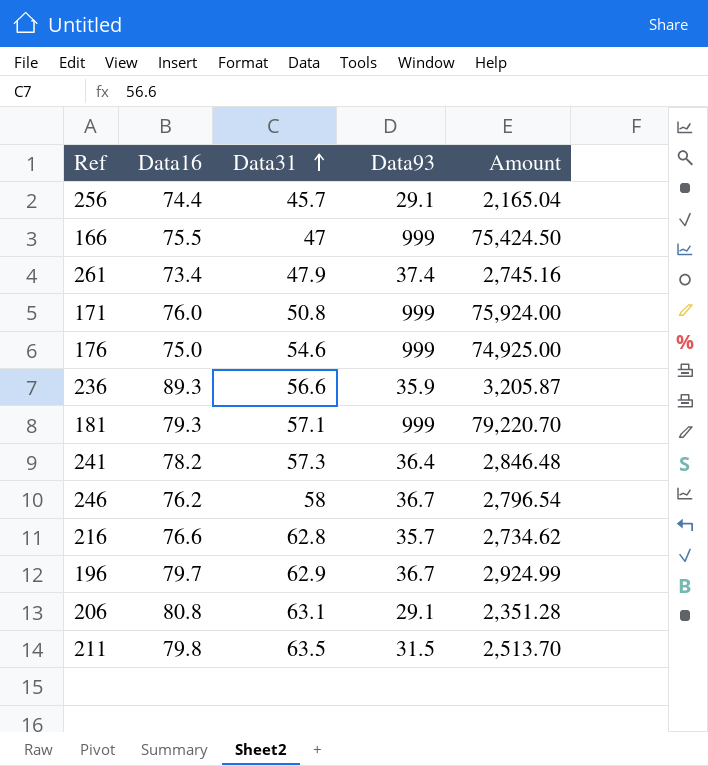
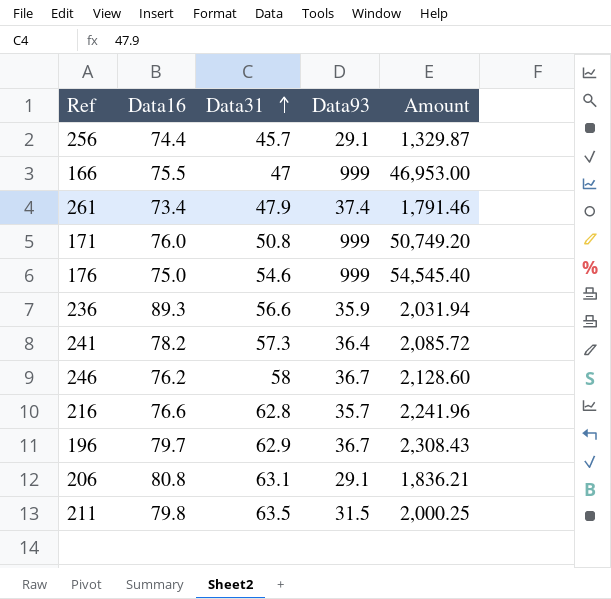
column Amount | formula: [Data16] * [Data93] -> [Data31] * [Data93]
row 181: 79.3 | 57.1 | 999 | 79,220.70 -> none

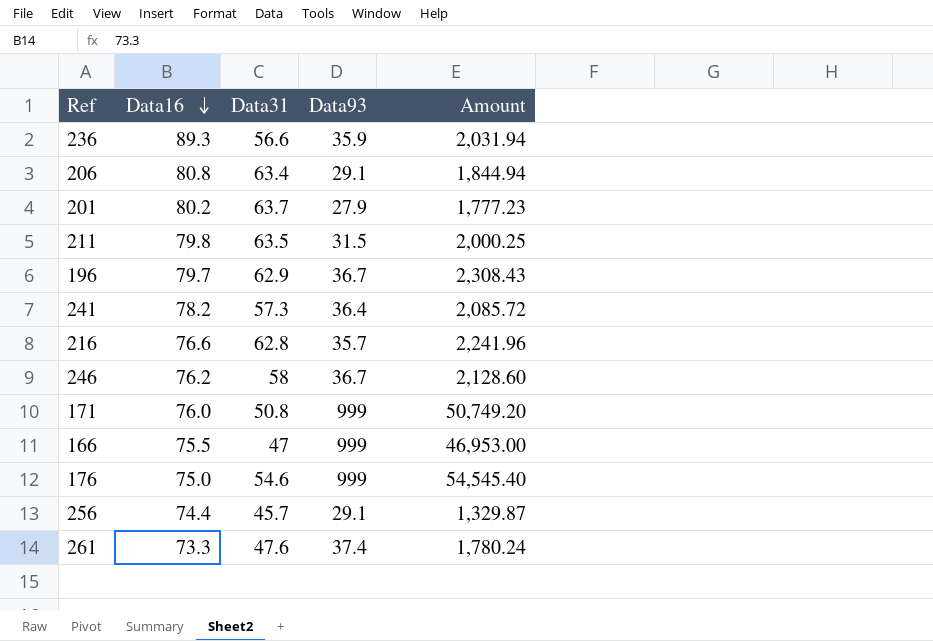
row order: Data31 ascending -> Data16 descending
206 | Data31: 63.1 -> 63.4
206 | Amount: 1,836.21 -> 1,844.94
row 201: none -> 80.2 | 63.7 | 27.9 | 1,777.23
261 | Data16: 73.4 -> 73.3
261 | Data31: 47.9 -> 47.6
261 | Amount: 1,791.46 -> 1,780.24

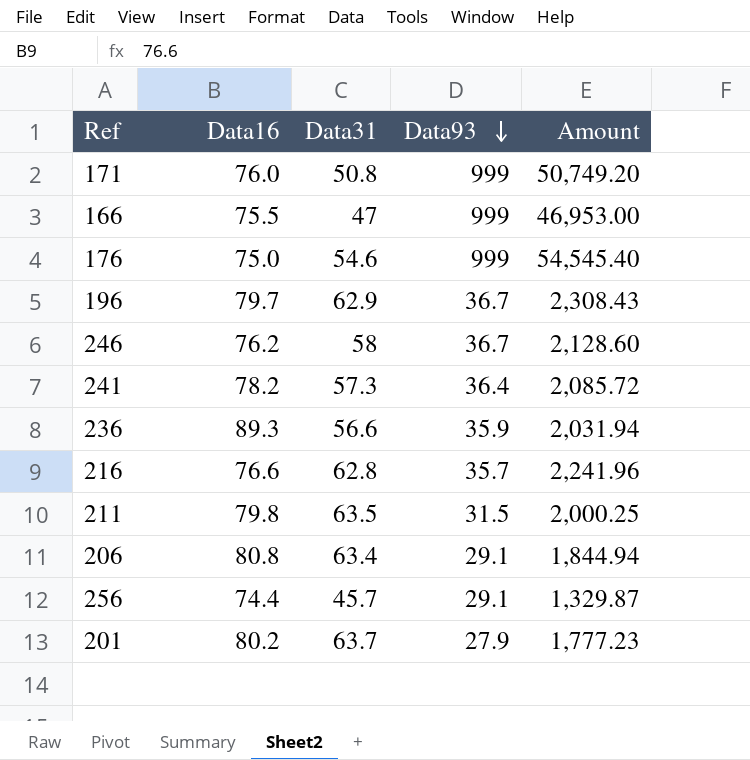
row order: Data16 descending -> Data93 descending
row 261: 73.3 | 47.6 | 37.4 | 1,780.24 -> none

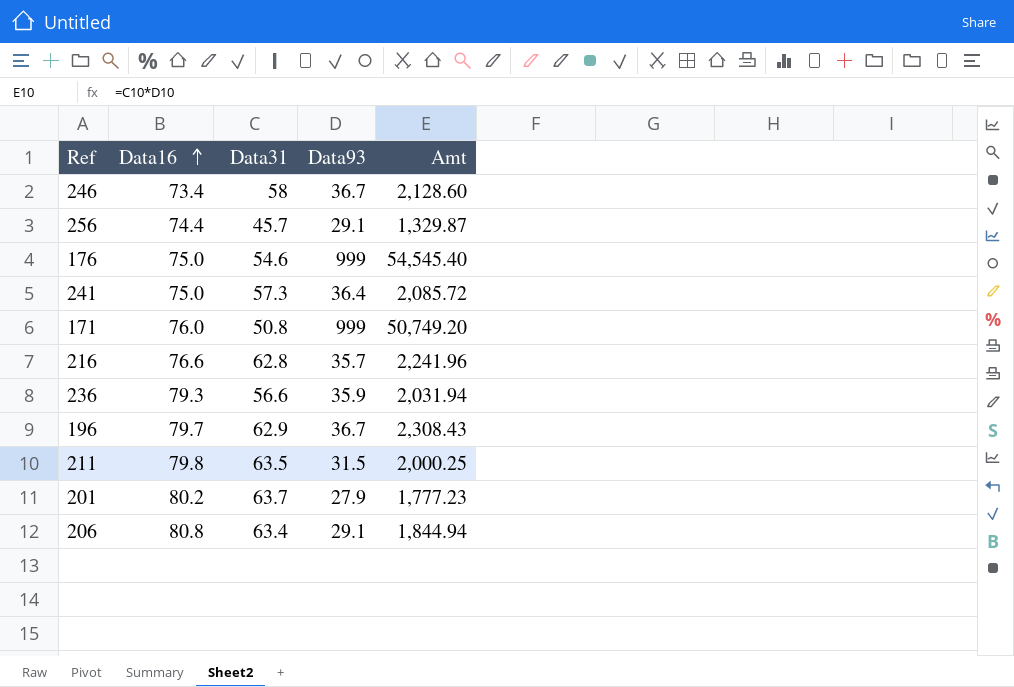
row order: Data93 descending -> Data16 ascending
column name: Amount -> Amt
row 166: 75.5 | 47 | 999 | 46,953.00 -> none
246 | Data16: 76.2 -> 73.4
241 | Data16: 78.2 -> 75.0
236 | Data16: 89.3 -> 79.3

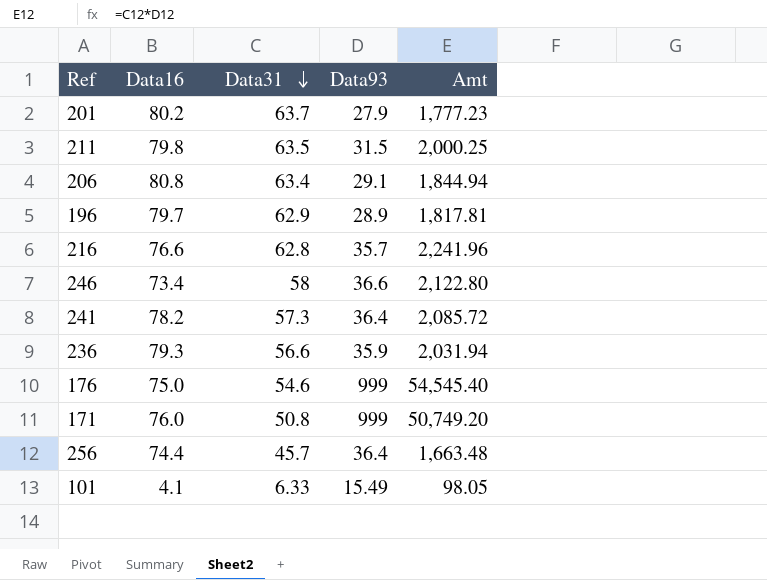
row order: Data16 ascending -> Data31 descending
196 | Data93: 36.7 -> 28.9
196 | Amt: 2,308.43 -> 1,817.81
246 | Data93: 36.7 -> 36.6
246 | Amt: 2,128.60 -> 2,122.80
241 | Data16: 75.0 -> 78.2
256 | Data93: 29.1 -> 36.4
256 | Amt: 1,329.87 -> 1,663.48
row 101: none -> 4.1 | 6.33 | 15.49 | 98.05

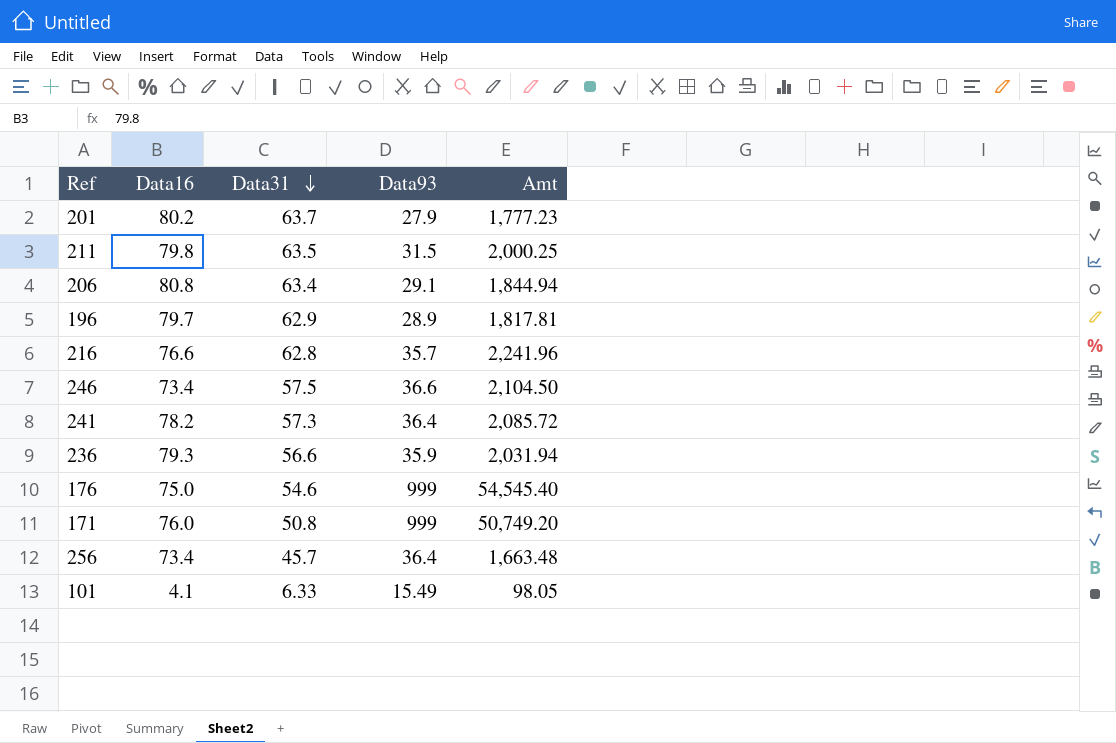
246 | Data31: 58 -> 57.5
246 | Amt: 2,122.80 -> 2,104.50
256 | Data16: 74.4 -> 73.4

